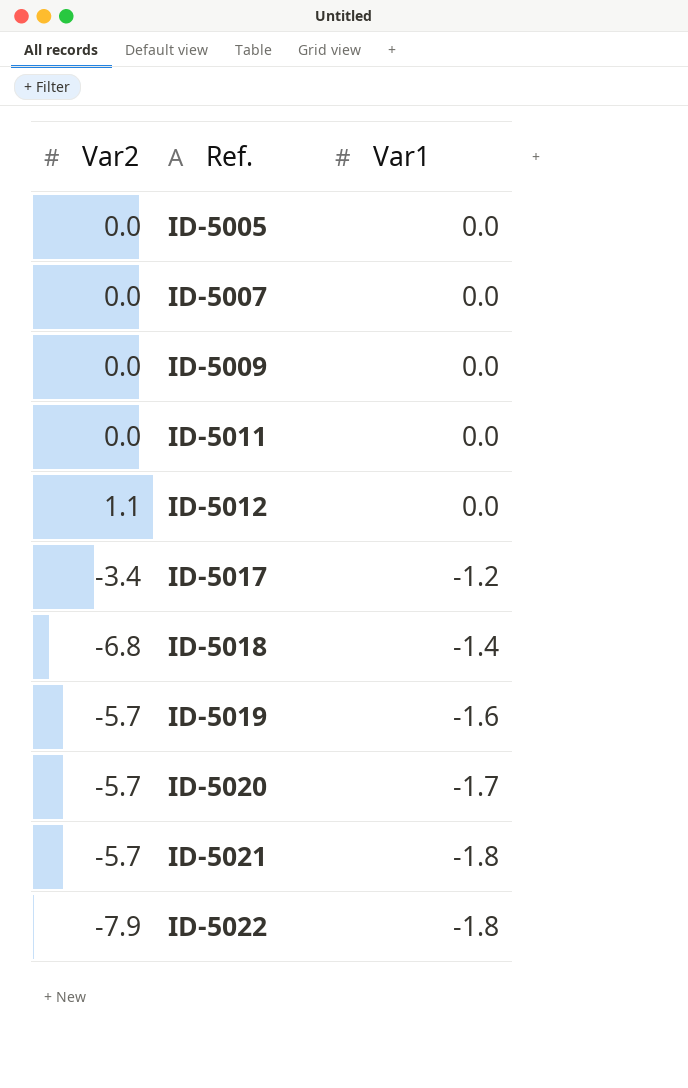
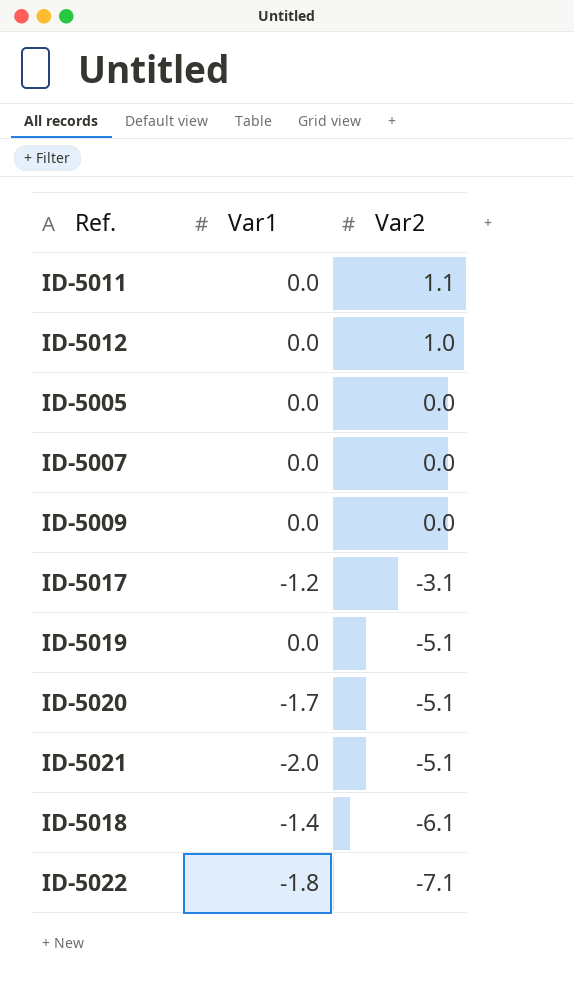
row order: Ref. ascending -> Var2 descending
column Var2 | position: 1 -> 3
ID-5011 | Var2: 0.0 -> 1.1
ID-5012 | Var2: 1.1 -> 1.0
ID-5017 | Var2: -3.4 -> -3.1
ID-5019 | Var1: -1.6 -> 0.0
ID-5019 | Var2: -5.7 -> -5.1
ID-5020 | Var2: -5.7 -> -5.1
ID-5021 | Var1: -1.8 -> -2.0
ID-5021 | Var2: -5.7 -> -5.1
ID-5018 | Var2: -6.8 -> -6.1
ID-5022 | Var2: -7.9 -> -7.1

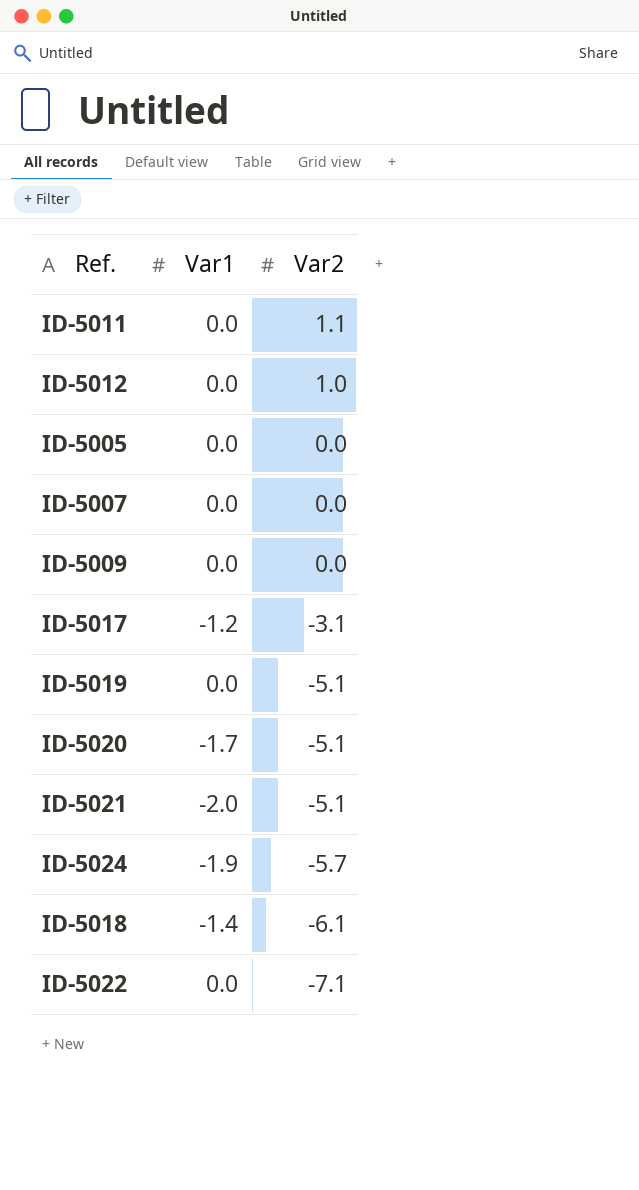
row ID-5024: none -> -1.9 | -5.7
ID-5022 | Var1: -1.8 -> 0.0

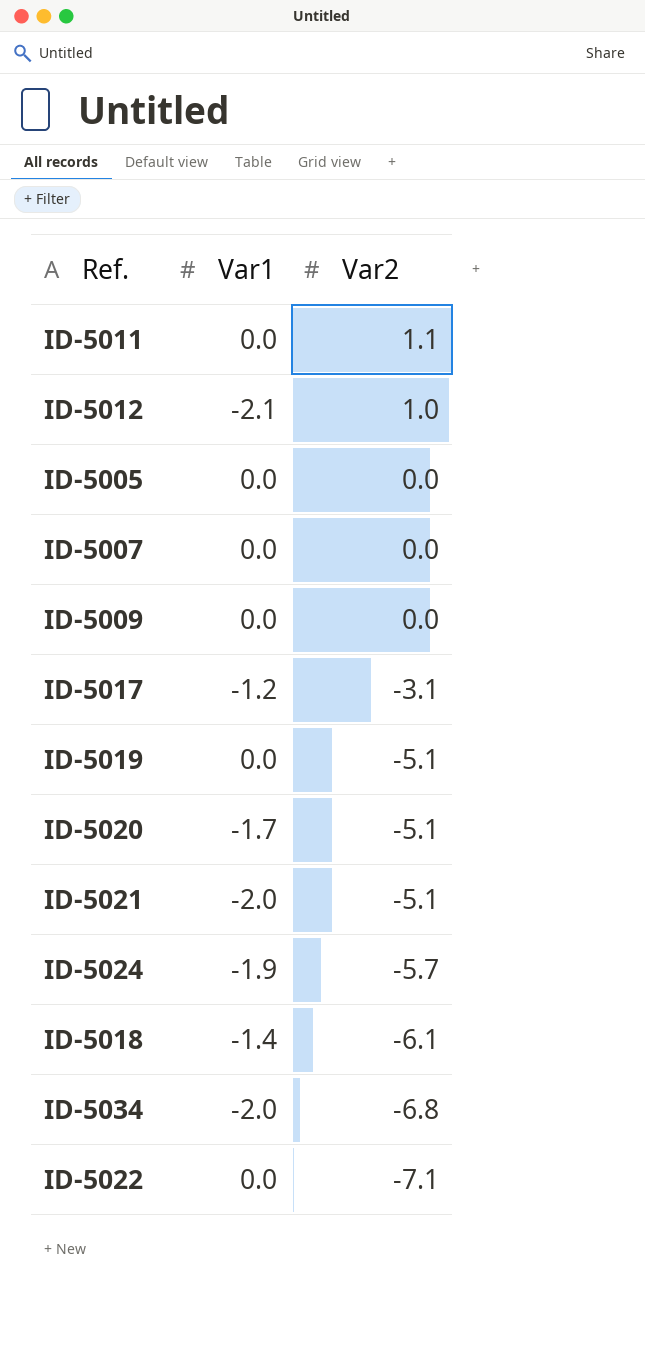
ID-5012 | Var1: 0.0 -> -2.1
row ID-5034: none -> -2.0 | -6.8

